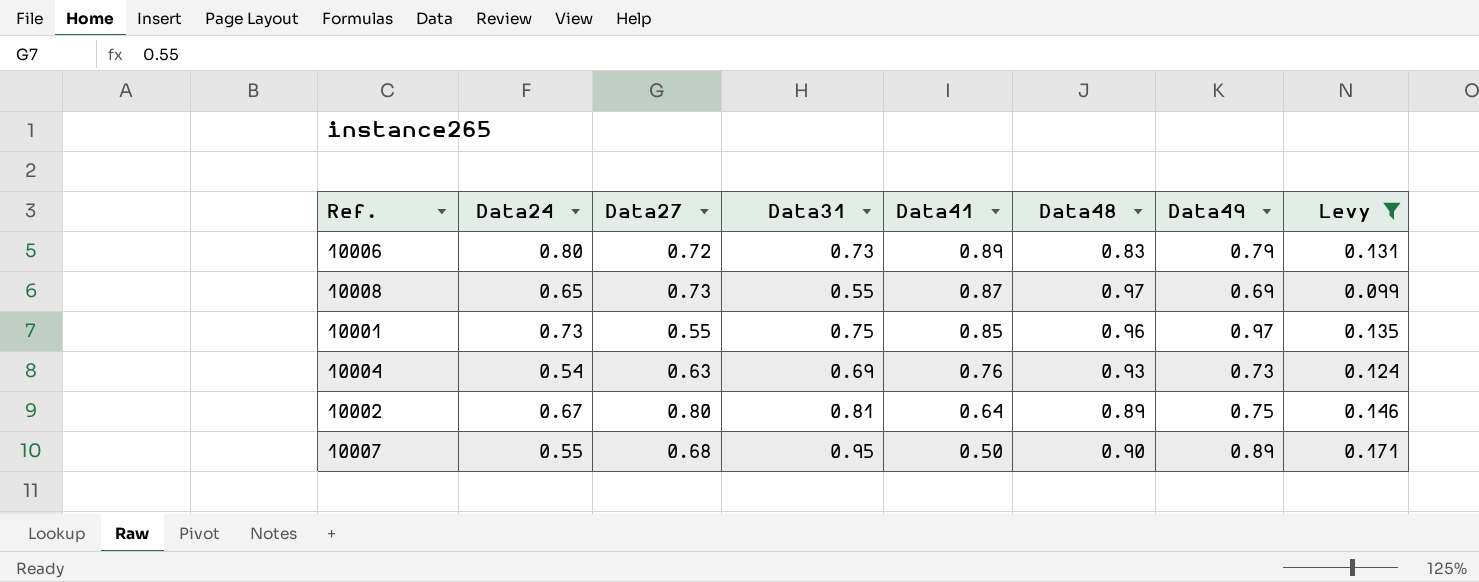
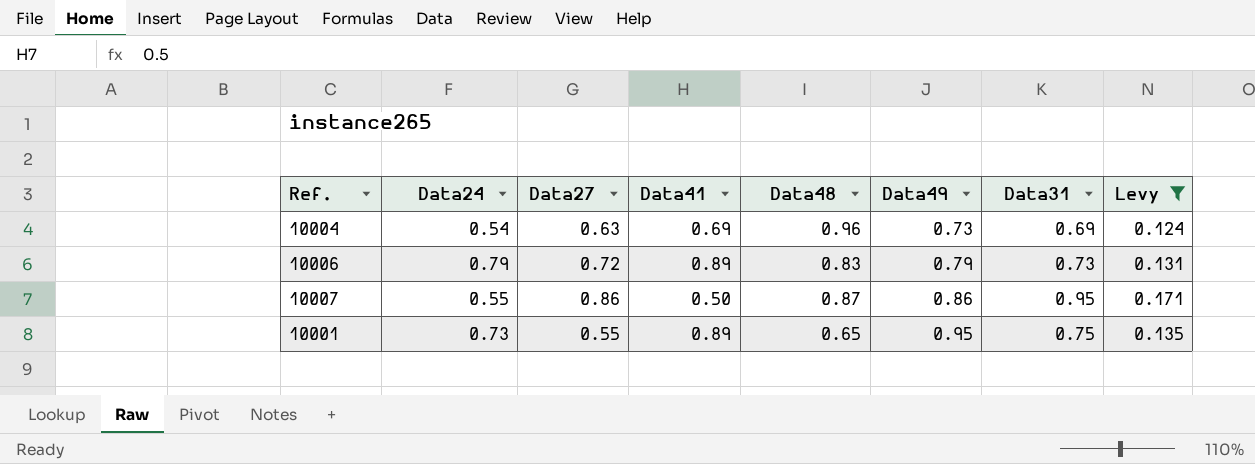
row order: Data41 descending -> Data49 ascending
column Data31 | position: 4 -> 7
row 10008: 0.65 | 0.73 | 0.55 | 0.87 | 0.97 | 0.69 | 0.099 -> none
row 10002: 0.67 | 0.80 | 0.81 | 0.64 | 0.89 | 0.75 | 0.146 -> none
10004 | Data41: 0.76 -> 0.69
10004 | Data48: 0.93 -> 0.96
10006 | Data24: 0.80 -> 0.79
10007 | Data27: 0.68 -> 0.86
10007 | Data48: 0.90 -> 0.87
10007 | Data49: 0.89 -> 0.86
10001 | Data41: 0.85 -> 0.89
10001 | Data48: 0.96 -> 0.65
10001 | Data49: 0.97 -> 0.95

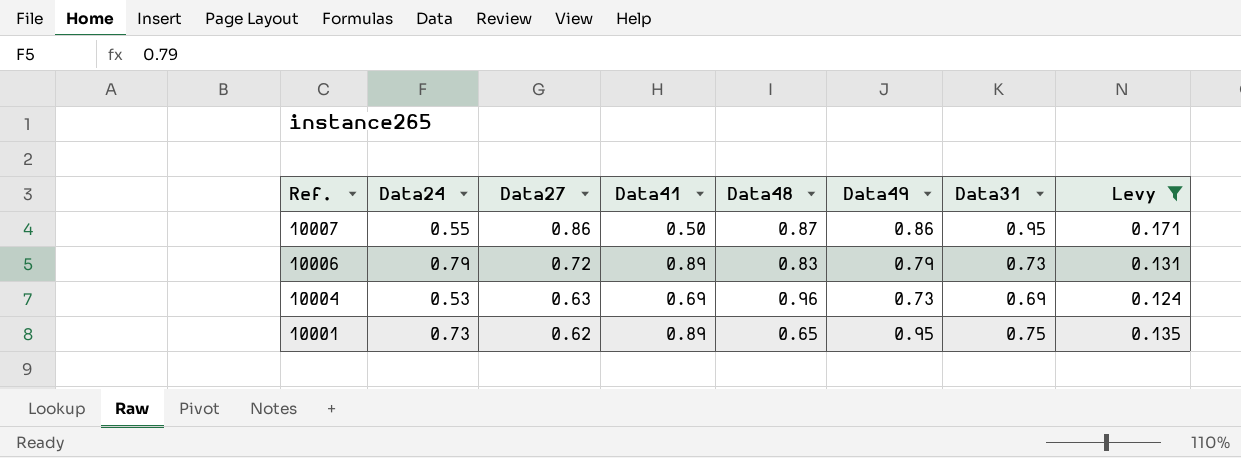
row order: Data49 ascending -> Ref. descending
10004 | Data24: 0.54 -> 0.53
10001 | Data27: 0.55 -> 0.62

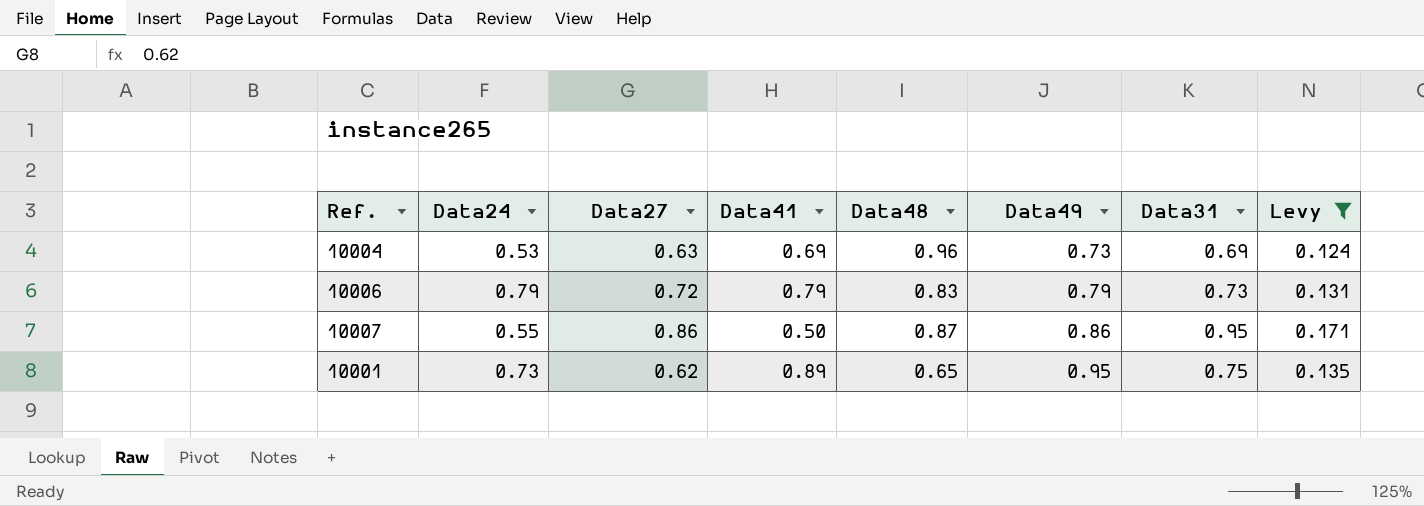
row order: Ref. descending -> Data49 ascending
10006 | Data41: 0.89 -> 0.79

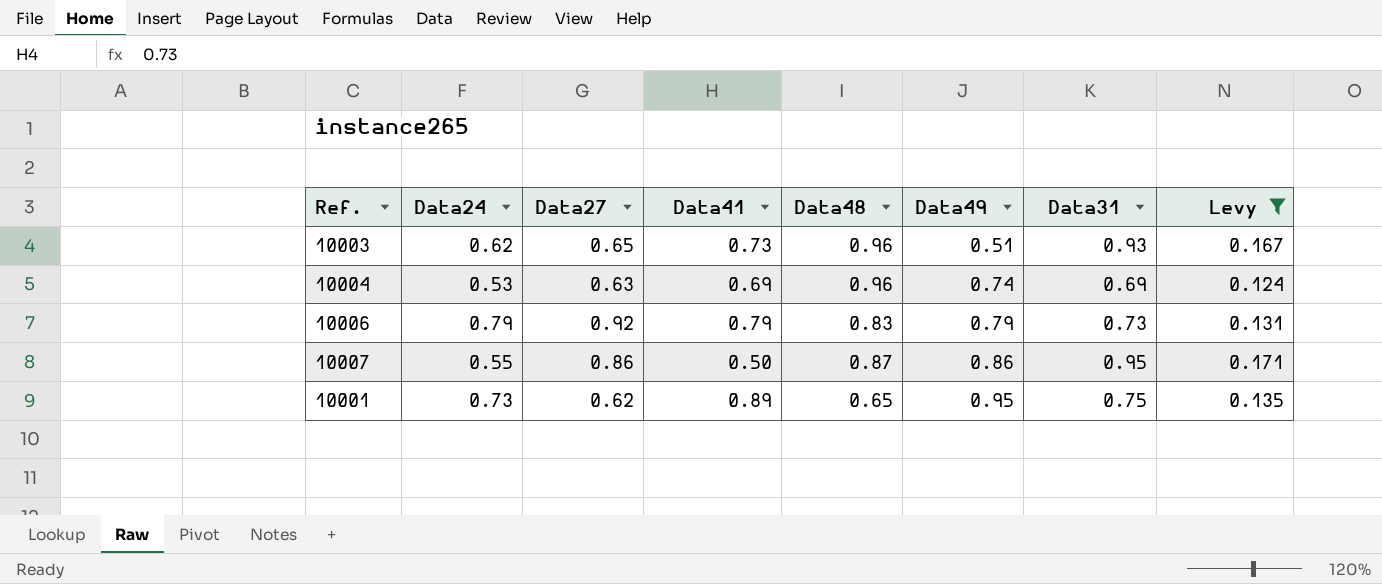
row 10003: none -> 0.62 | 0.65 | 0.73 | 0.96 | 0.51 | 0.93 | 0.167
10004 | Data49: 0.73 -> 0.74
10006 | Data27: 0.72 -> 0.92

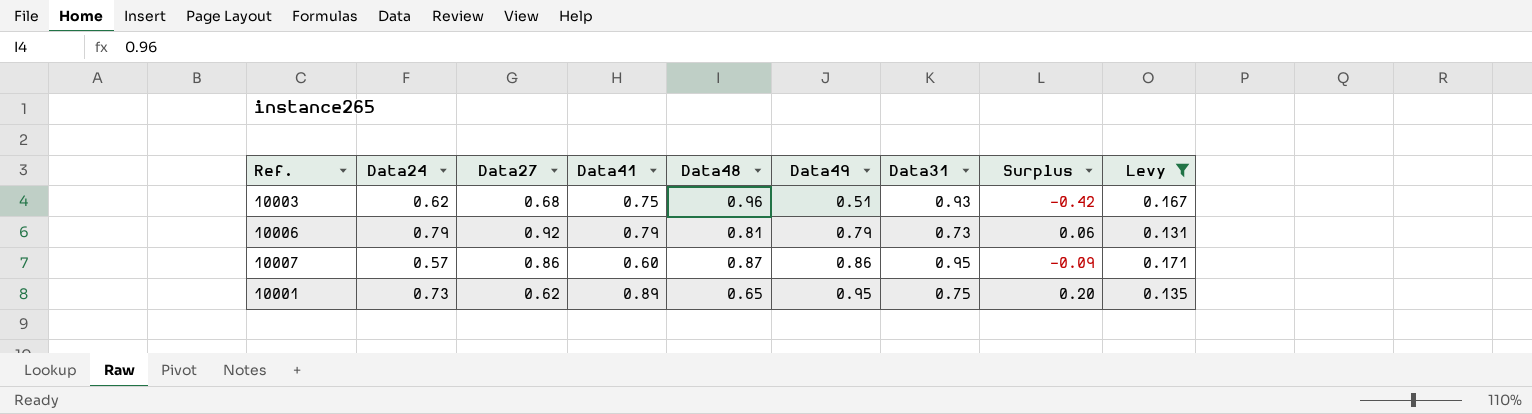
column Surplus | formula: none -> [Data49] - [Data31]
row 10004: 0.53 | 0.63 | 0.69 | 0.96 | 0.74 | 0.69 | 0.124 -> none
10003 | Data27: 0.65 -> 0.68
10003 | Data41: 0.73 -> 0.75
10006 | Data48: 0.83 -> 0.81
10007 | Data24: 0.55 -> 0.57
10007 | Data41: 0.50 -> 0.60

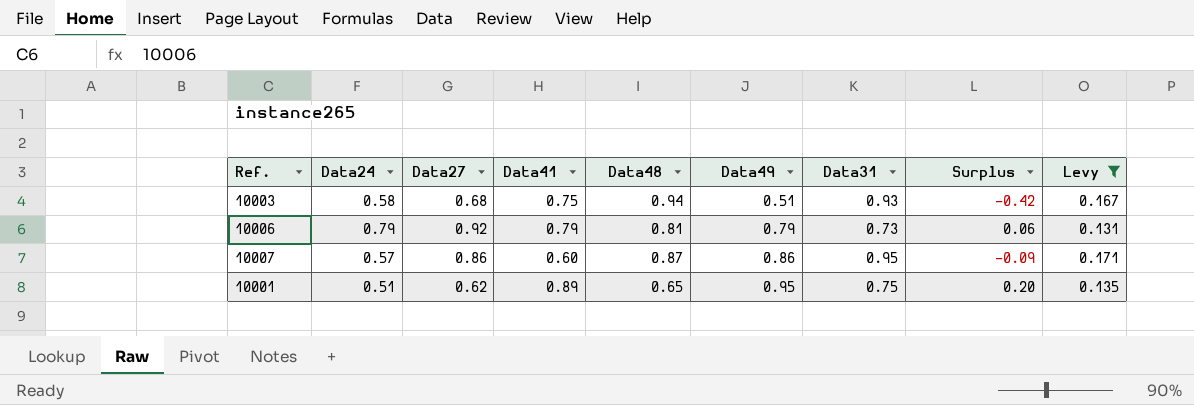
10003 | Data24: 0.62 -> 0.58
10003 | Data48: 0.96 -> 0.94
10001 | Data24: 0.73 -> 0.51

